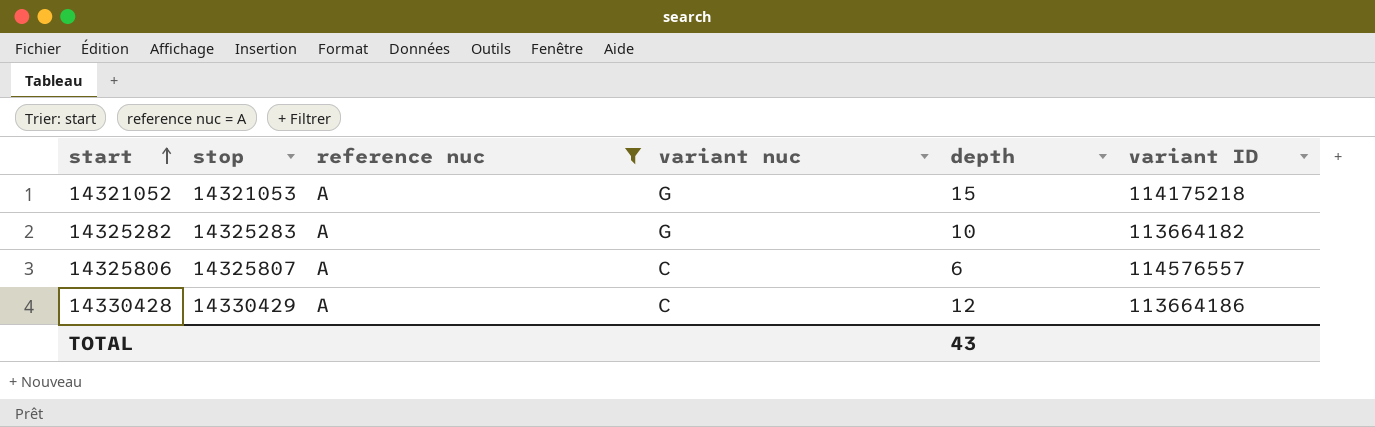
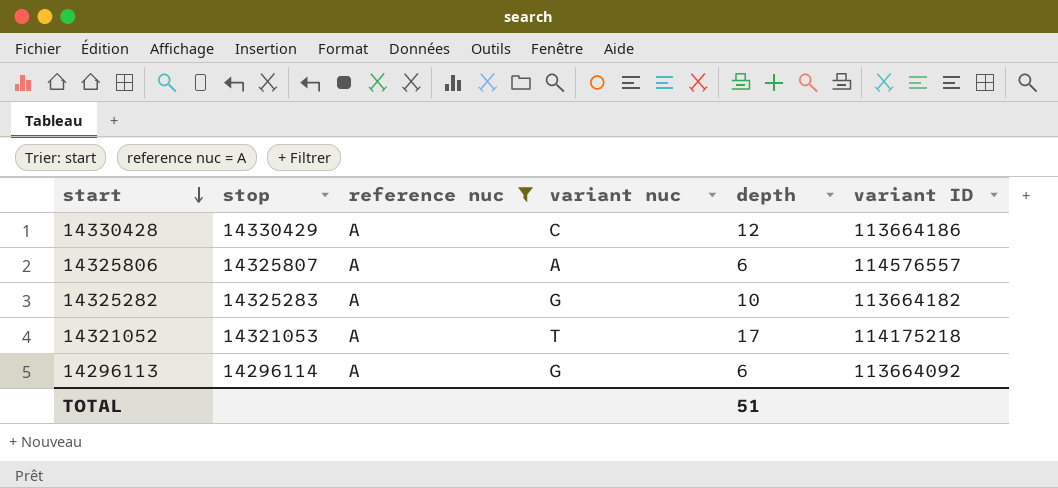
row order: start ascending -> start descending
14325806 | variant nuc: C -> A
14321052 | variant nuc: G -> T
14321052 | depth: 15 -> 17
row 14296113: none -> 14296114 | A | G | 6 | 113664092
TOTAL | depth: 43 -> 51

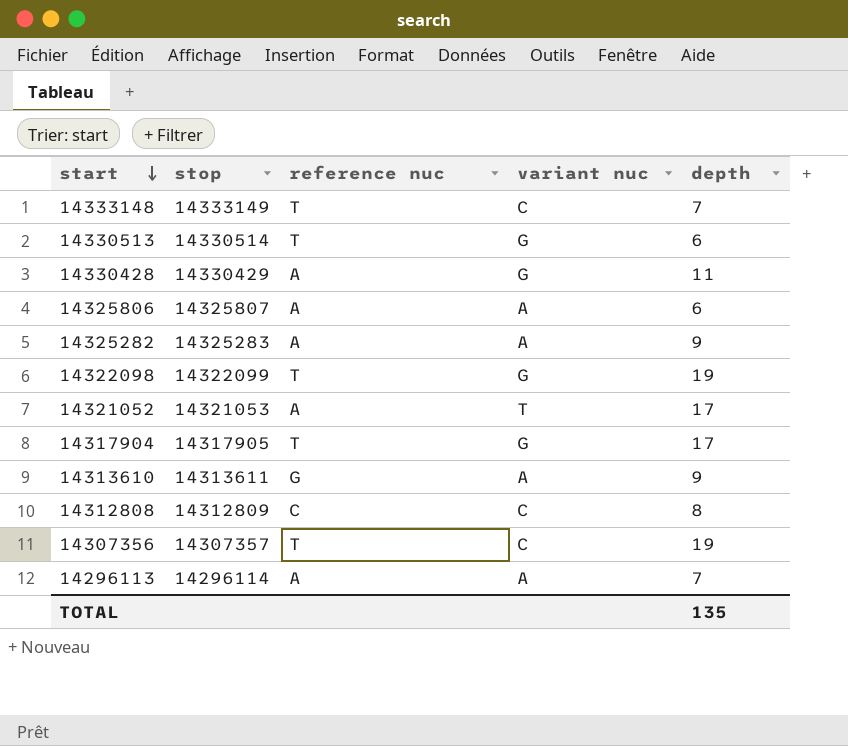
filter: reference nuc = A -> none
column variant ID | position: 6 -> none
14330428 | variant nuc: C -> G
14330428 | depth: 12 -> 11
14325282 | variant nuc: G -> A
14325282 | depth: 10 -> 9
14296113 | variant nuc: G -> A
14296113 | depth: 6 -> 7
TOTAL | depth: 51 -> 135

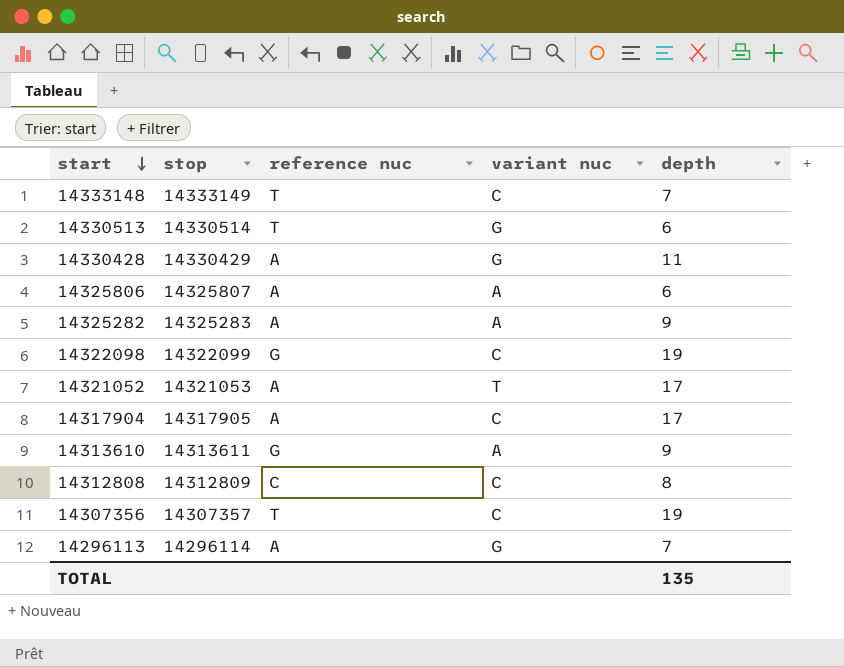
14322098 | reference nuc: T -> G
14322098 | variant nuc: G -> C
14317904 | reference nuc: T -> A
14317904 | variant nuc: G -> C
14296113 | variant nuc: A -> G

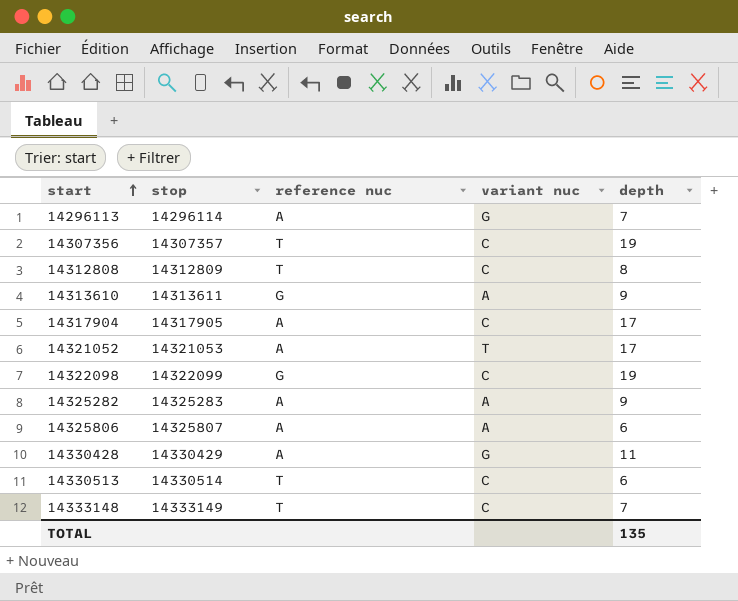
row order: start descending -> start ascending
14312808 | reference nuc: C -> T
14330513 | variant nuc: G -> C

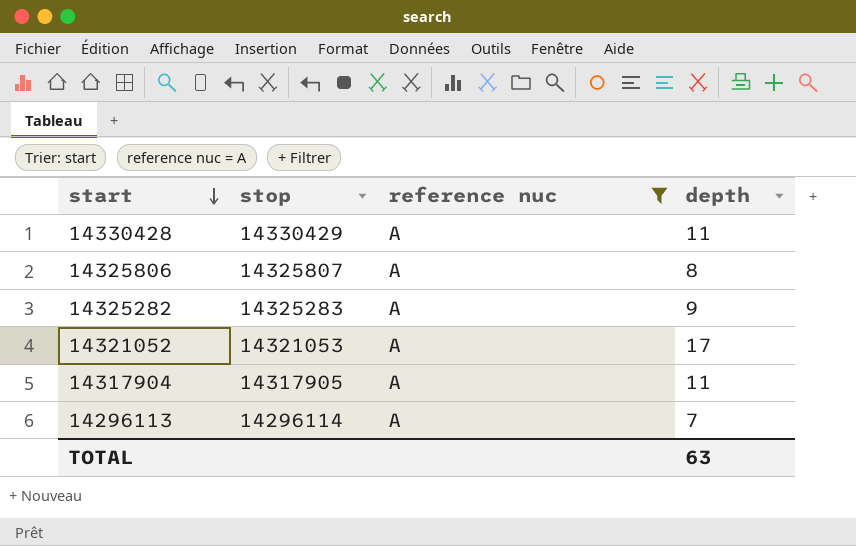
filter: none -> reference nuc = A
row order: start ascending -> start descending
column variant nuc | position: 4 -> none
14325806 | depth: 6 -> 8
14317904 | depth: 17 -> 11
TOTAL | depth: 135 -> 63

